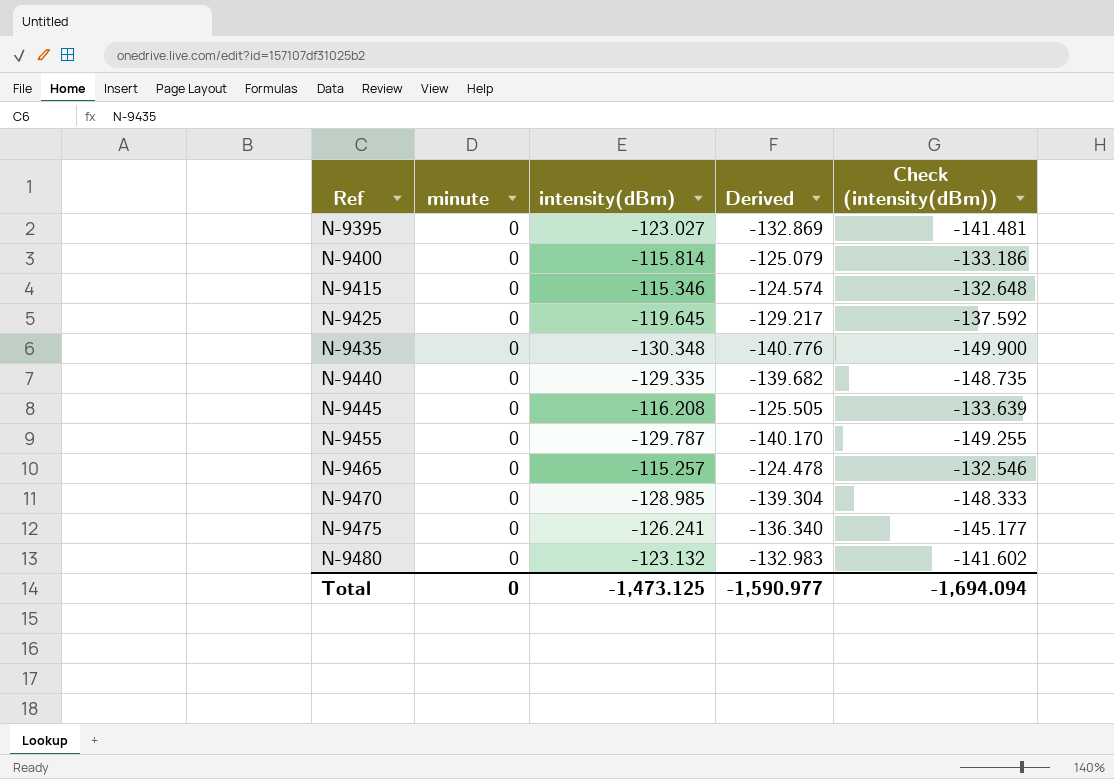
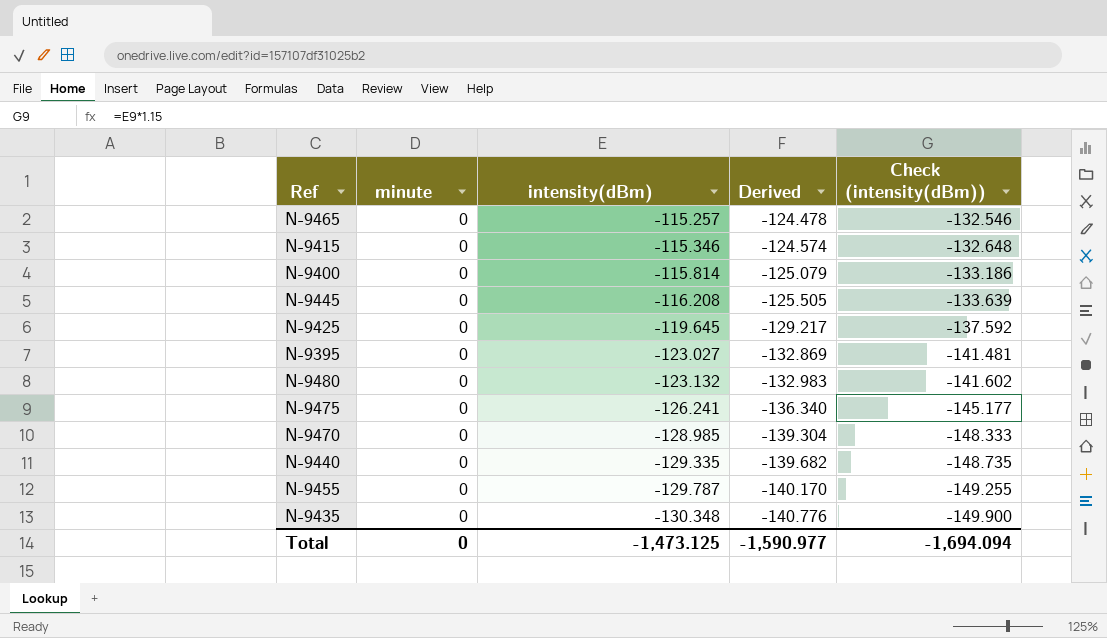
row order: Ref ascending -> intensity(dBm) descending

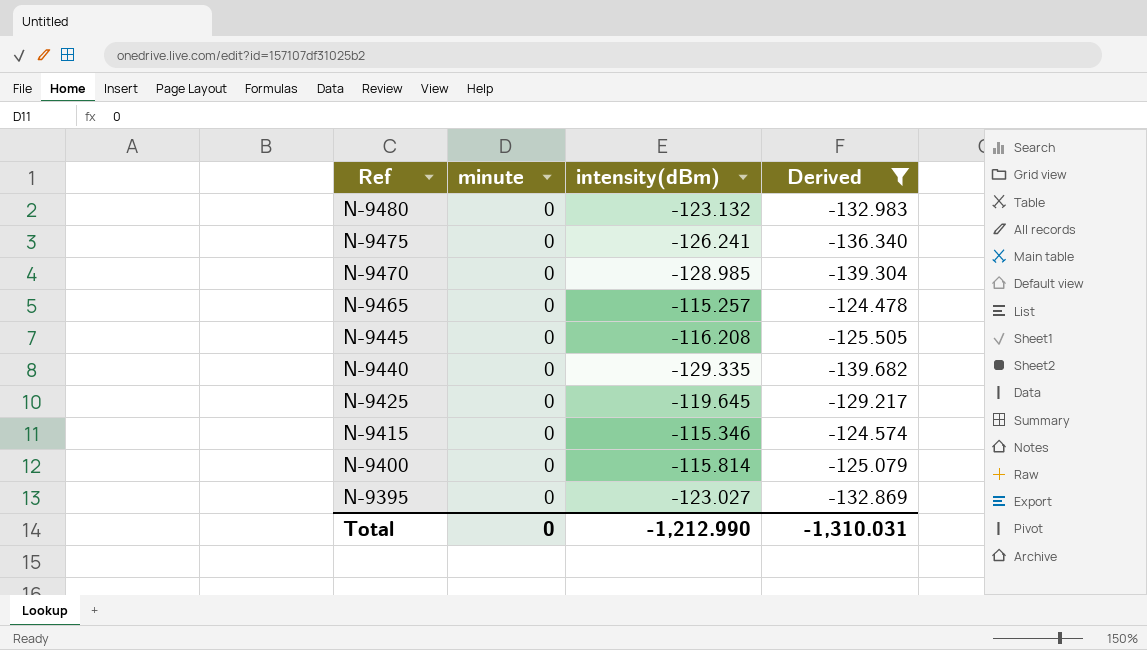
filter: none -> Derived >= -139.682
row order: intensity(dBm) descending -> Ref descending
column Check (intensity(dBm)) | formula: [intensity(dBm)] * 1.15 -> none
Total | intensity(dBm): -1,473.125 -> -1,212.990
Total | Derived: -1,590.977 -> -1,310.031

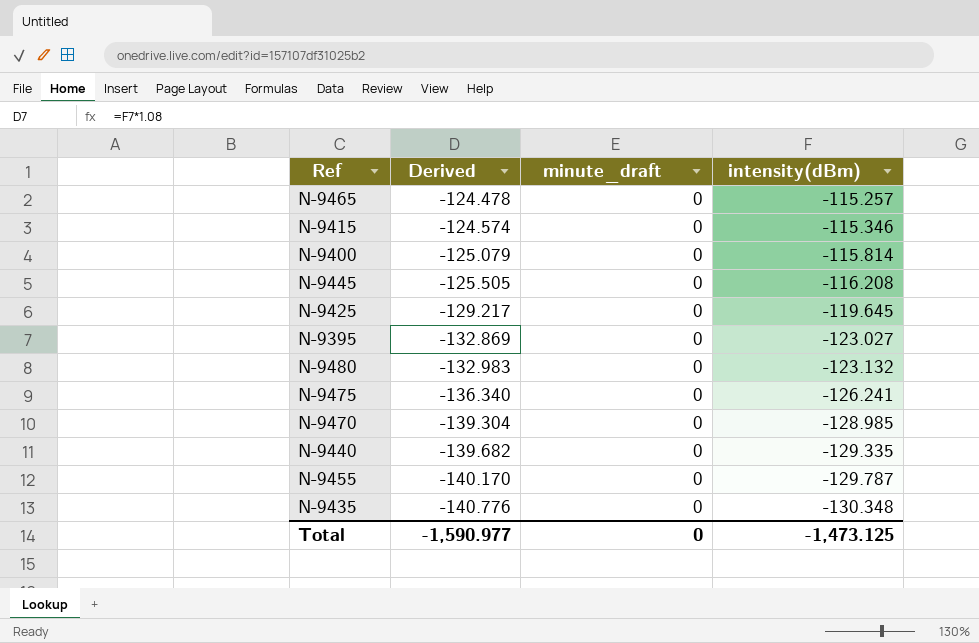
filter: Derived >= -139.682 -> none
row order: Ref descending -> Derived descending
column Derived | position: 4 -> 2
column name: minute -> minute_draft
Total | Derived: -1,310.031 -> -1,590.977
Total | intensity(dBm): -1,212.990 -> -1,473.125

